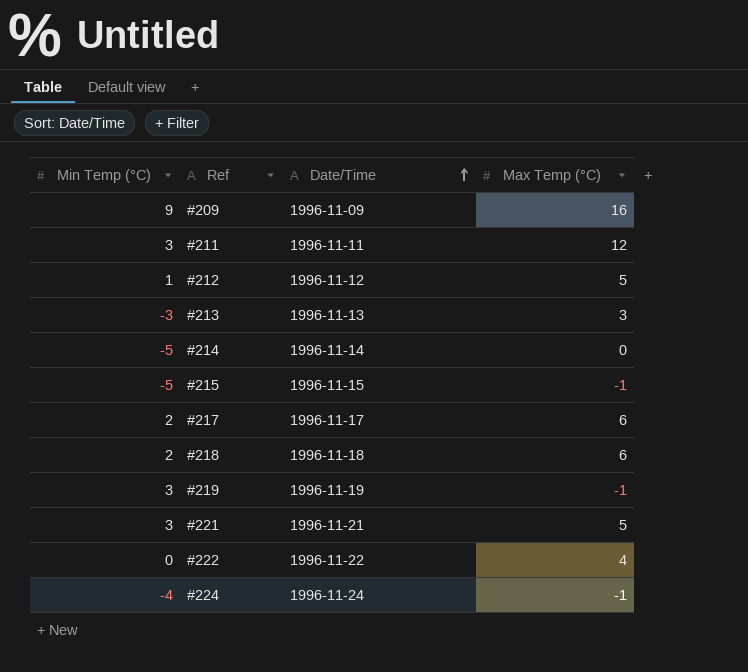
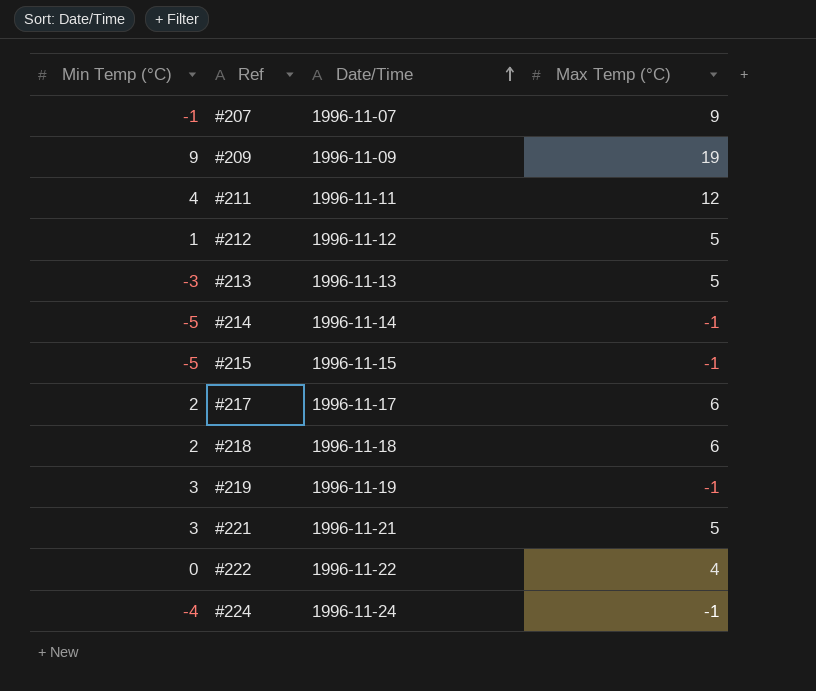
row #207: none -> -1 | 1996-11-07 | 9
#209 | Max Temp (°C): 16 -> 19
#211 | Min Temp (°C): 3 -> 4
#213 | Max Temp (°C): 3 -> 5
#214 | Max Temp (°C): 0 -> -1

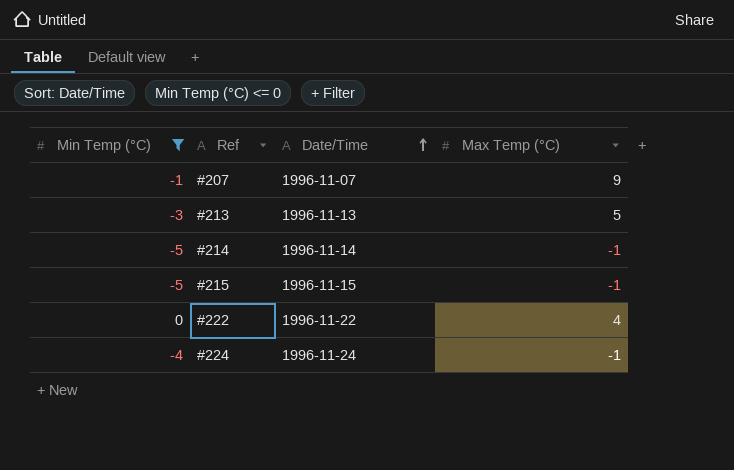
filter: none -> Min Temp (°C) <= 0

